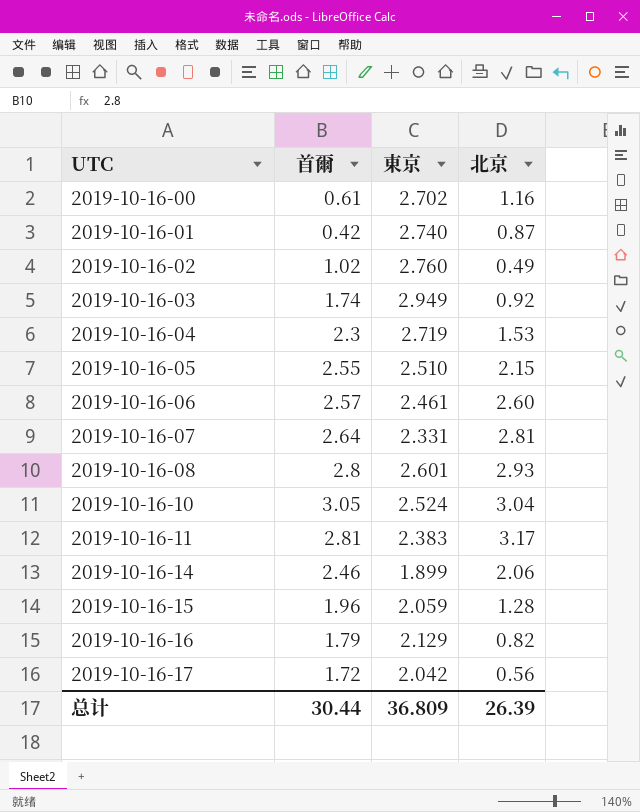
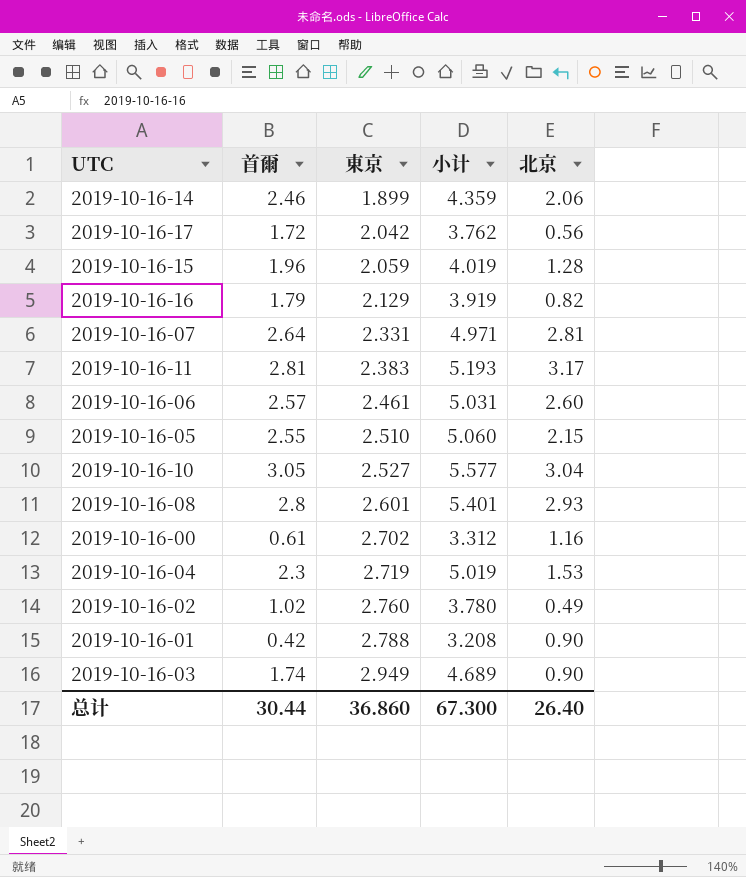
row order: UTC ascending -> 東京 ascending
column 小计 | formula: none -> [首爾] + [東京]
2019-10-16-10 | 東京: 2.524 -> 2.527
2019-10-16-01 | 東京: 2.740 -> 2.788
2019-10-16-01 | 北京: 0.87 -> 0.90
2019-10-16-03 | 北京: 0.92 -> 0.90
总计 | 東京: 36.809 -> 36.860
总计 | 北京: 26.39 -> 26.40

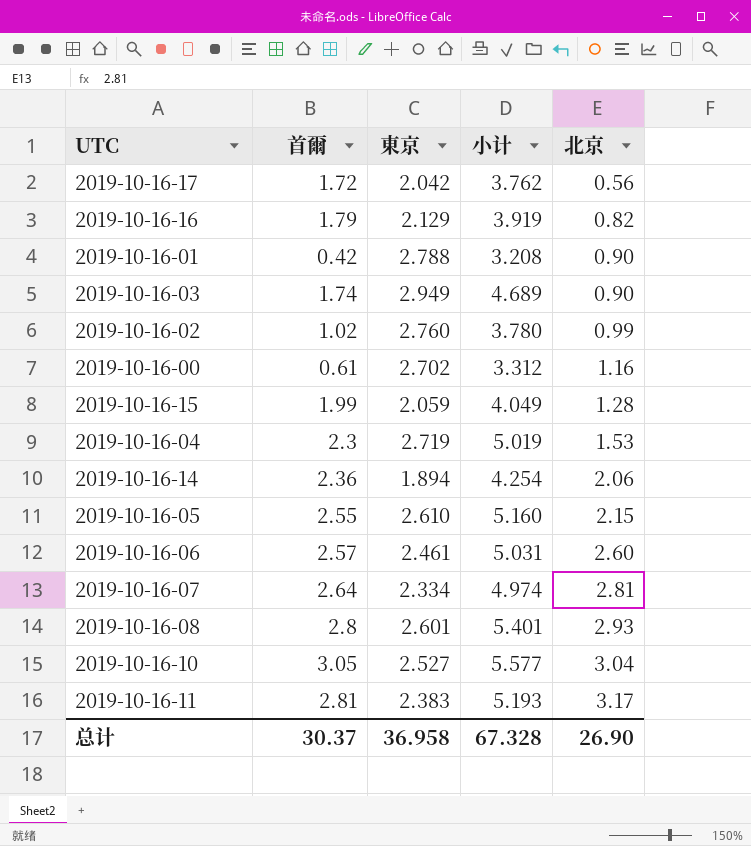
row order: 東京 ascending -> 北京 ascending
2019-10-16-02 | 北京: 0.49 -> 0.99
2019-10-16-15 | 首爾: 1.96 -> 1.99
2019-10-16-15 | 小计: 4.019 -> 4.049
2019-10-16-14 | 首爾: 2.46 -> 2.36
2019-10-16-14 | 東京: 1.899 -> 1.894
2019-10-16-14 | 小计: 4.359 -> 4.254
2019-10-16-05 | 東京: 2.510 -> 2.610
2019-10-16-05 | 小计: 5.060 -> 5.160
2019-10-16-07 | 東京: 2.331 -> 2.334
2019-10-16-07 | 小计: 4.971 -> 4.974
总计 | 首爾: 30.44 -> 30.37
总计 | 東京: 36.860 -> 36.958
总计 | 小计: 67.300 -> 67.328
总计 | 北京: 26.40 -> 26.90

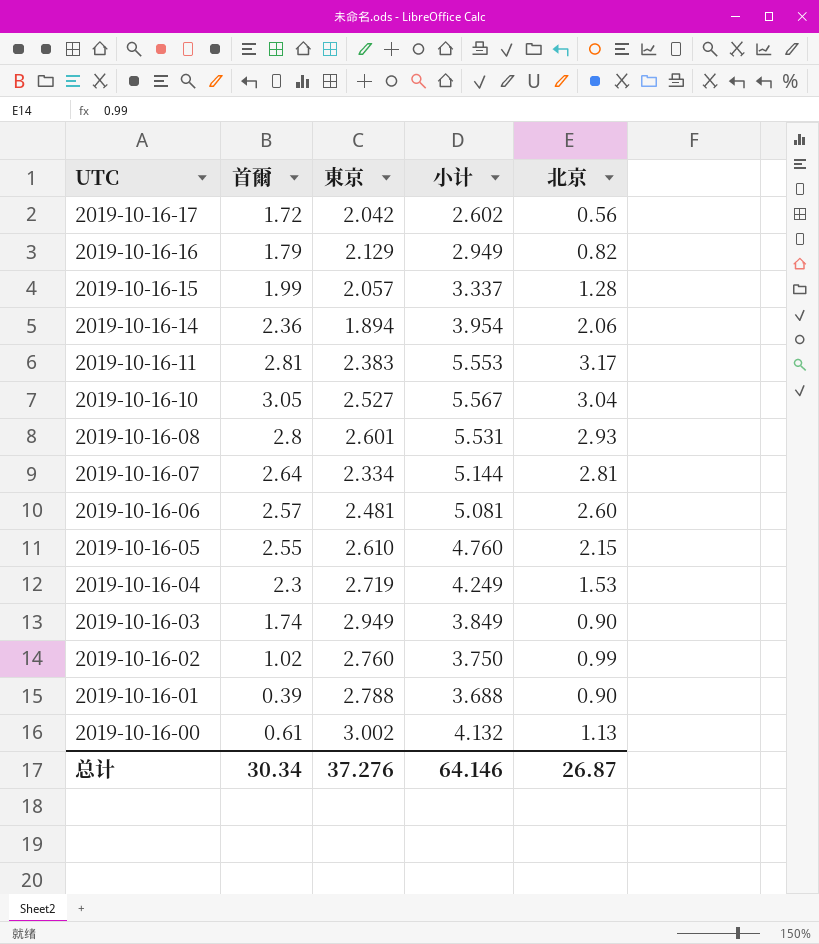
row order: 北京 ascending -> UTC descending
column 小计 | formula: [首爾] + [東京] -> [東京] + [北京]
2019-10-16-15 | 東京: 2.059 -> 2.057
2019-10-16-06 | 東京: 2.461 -> 2.481
2019-10-16-01 | 首爾: 0.42 -> 0.39
2019-10-16-00 | 東京: 2.702 -> 3.002
2019-10-16-00 | 北京: 1.16 -> 1.13
总计 | 首爾: 30.37 -> 30.34
总计 | 東京: 36.958 -> 37.276
总计 | 小计: 67.328 -> 64.146
总计 | 北京: 26.90 -> 26.87

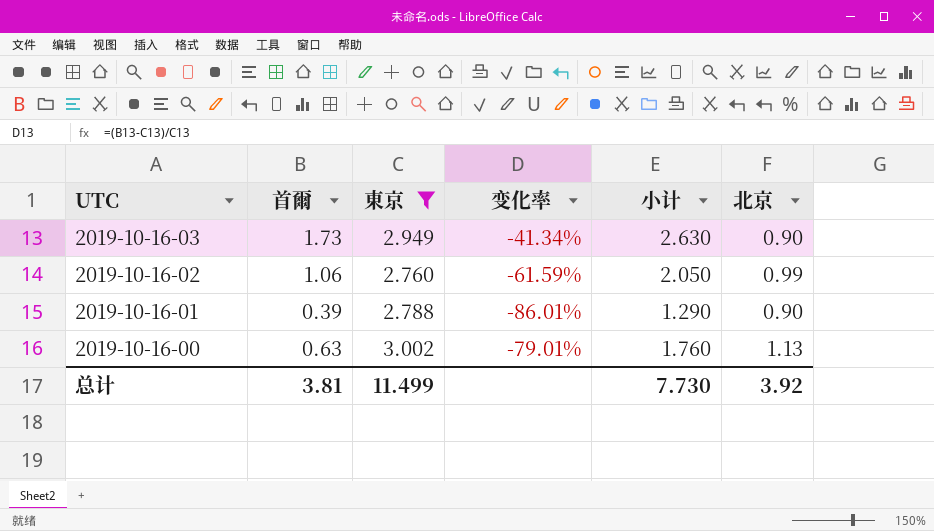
filter: none -> 東京 >= 2.760
column 变化率 | formula: none -> ([首爾] - [東京]) / [東京]
column 小计 | formula: [東京] + [北京] -> [首爾] + [北京]
2019-10-16-03 | 首爾: 1.74 -> 1.73
2019-10-16-02 | 首爾: 1.02 -> 1.06
2019-10-16-00 | 首爾: 0.61 -> 0.63
总计 | 首爾: 30.34 -> 3.81
总计 | 東京: 37.276 -> 11.499
总计 | 小计: 64.146 -> 7.730
总计 | 北京: 26.87 -> 3.92

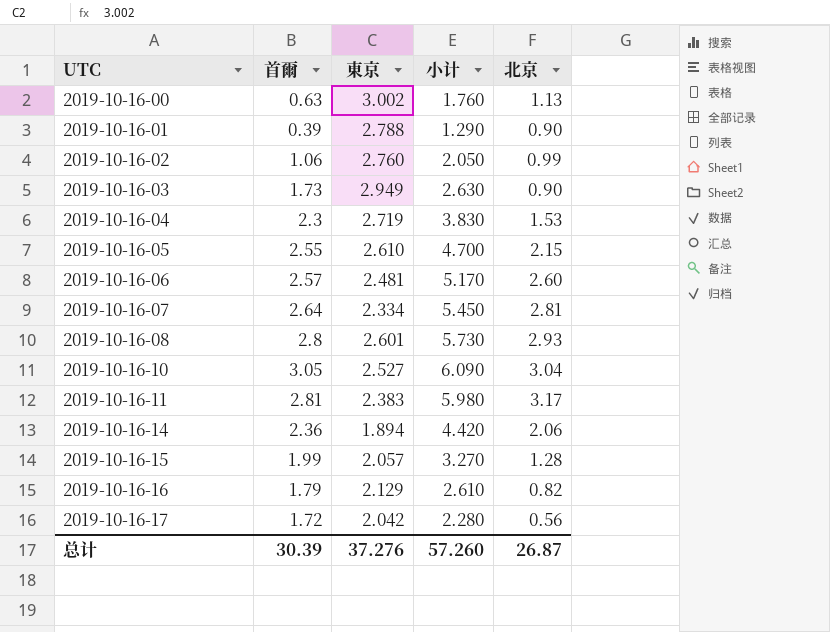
filter: 東京 >= 2.760 -> none
row order: UTC descending -> UTC ascending
column 变化率 | formula: ([首爾] - [東京]) / [東京] -> none
总计 | 首爾: 3.81 -> 30.39
总计 | 東京: 11.499 -> 37.276
总计 | 小计: 7.730 -> 57.260
总计 | 北京: 3.92 -> 26.87

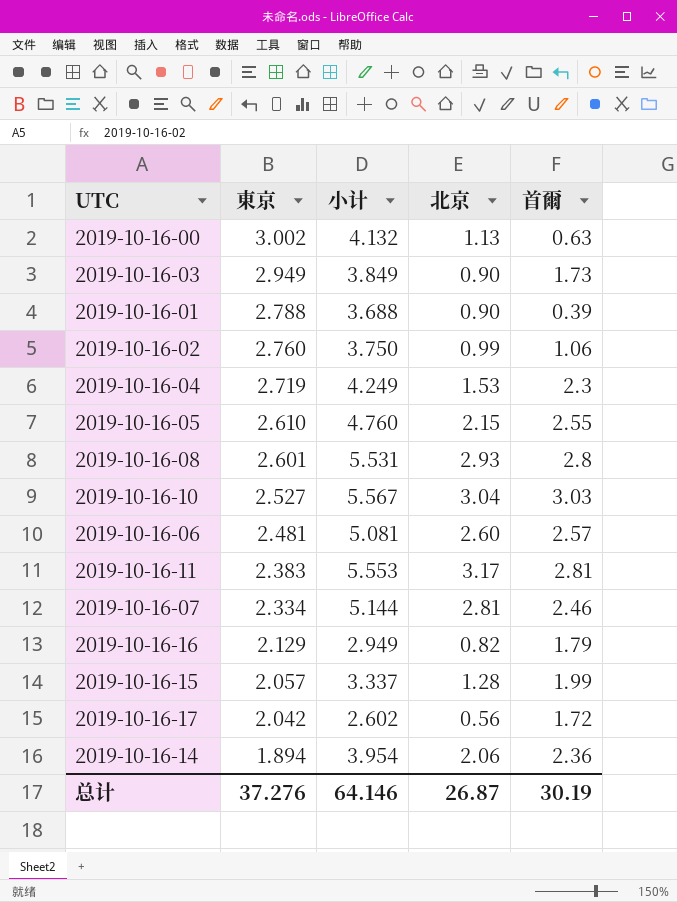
row order: UTC ascending -> 東京 descending
column 小计 | formula: [首爾] + [北京] -> [東京] + [北京]
column 首爾 | position: 2 -> 5
2019-10-16-10 | 首爾: 3.05 -> 3.03
2019-10-16-07 | 首爾: 2.64 -> 2.46
总计 | 小计: 57.260 -> 64.146
总计 | 首爾: 30.39 -> 30.19

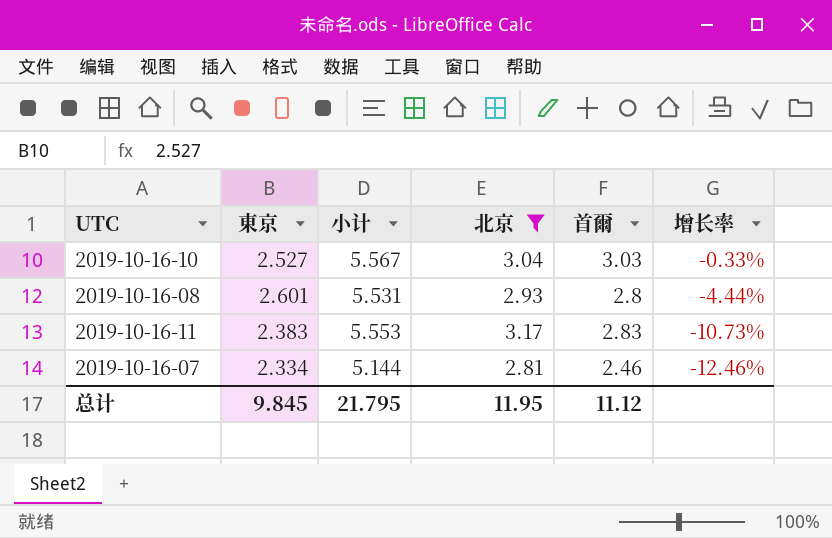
filter: none -> 北京 >= 2.81
row order: 東京 descending -> 增长率 descending
column 增长率 | formula: none -> ([首爾] - [北京]) / [北京]
2019-10-16-11 | 首爾: 2.81 -> 2.83
总计 | 東京: 37.276 -> 9.845
总计 | 小计: 64.146 -> 21.795
总计 | 北京: 26.87 -> 11.95
总计 | 首爾: 30.19 -> 11.12

